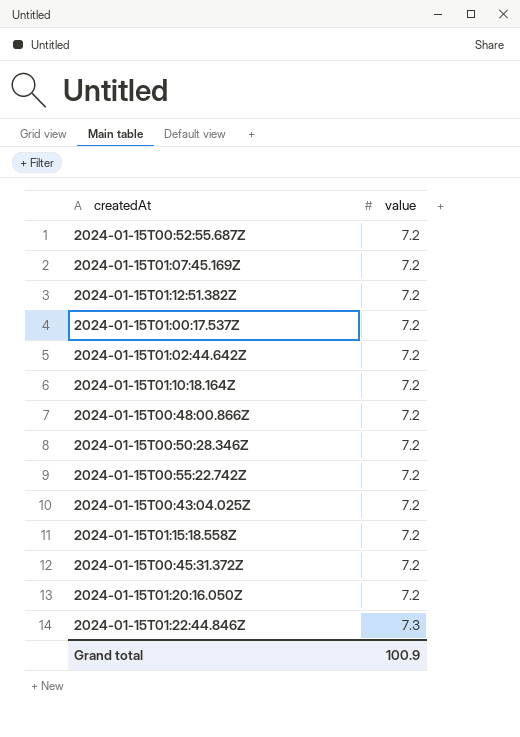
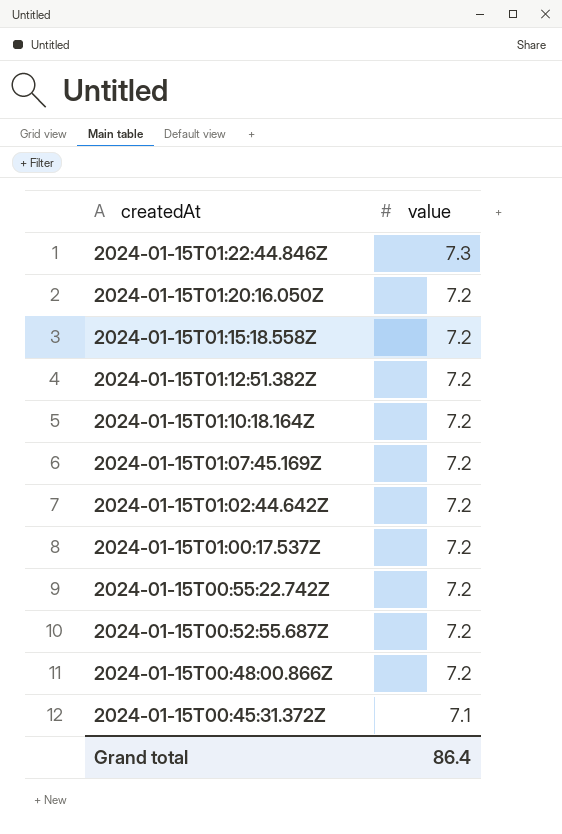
row order: value ascending -> createdAt descending
row 2024-01-15T00:50:28.346Z: 7.2 -> none
row 2024-01-15T00:43:04.025Z: 7.2 -> none
2024-01-15T00:45:31.372Z | value: 7.2 -> 7.1
Grand total | value: 100.9 -> 86.4

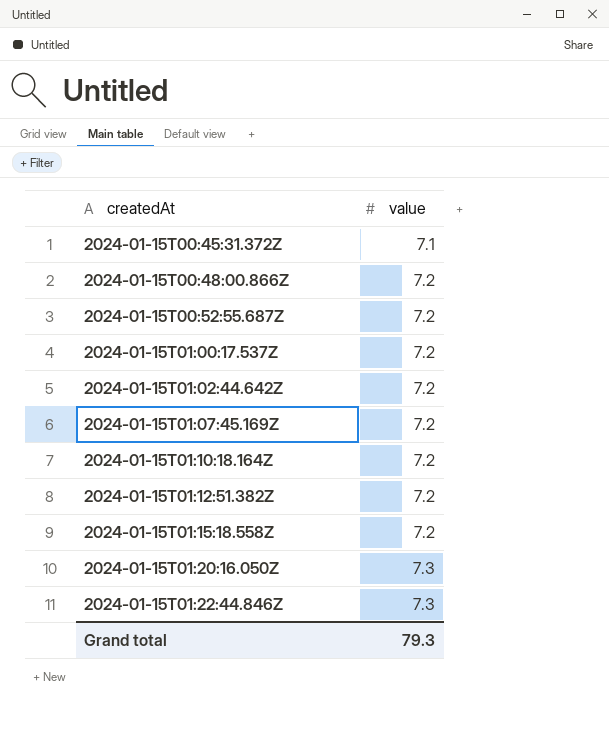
row order: createdAt descending -> createdAt ascending
row 2024-01-15T00:55:22.742Z: 7.2 -> none
2024-01-15T01:20:16.050Z | value: 7.2 -> 7.3
Grand total | value: 86.4 -> 79.3

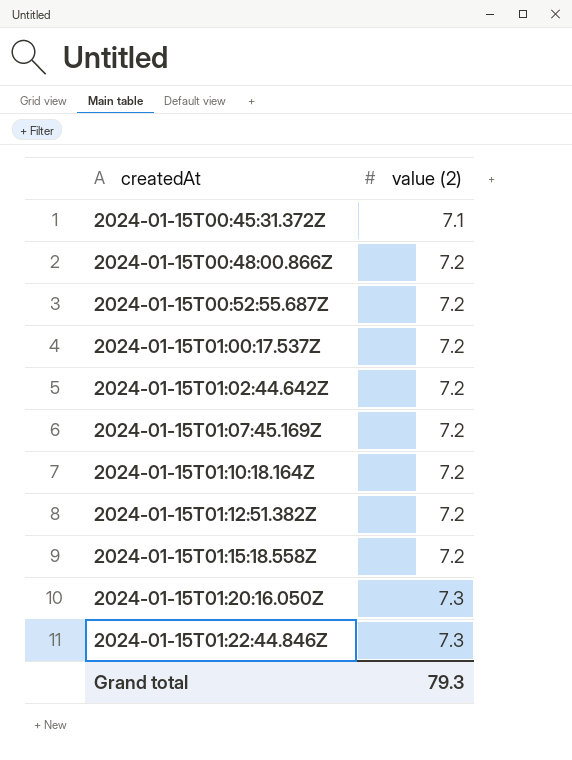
column name: value -> value (2)

